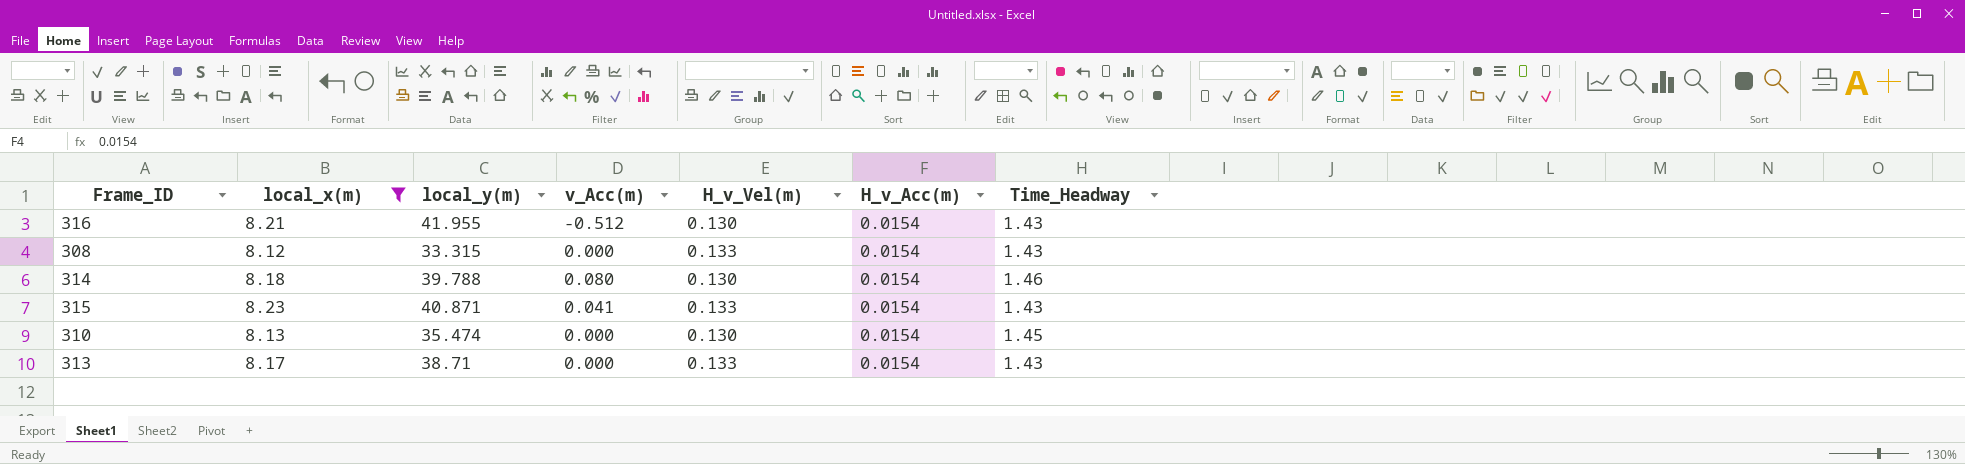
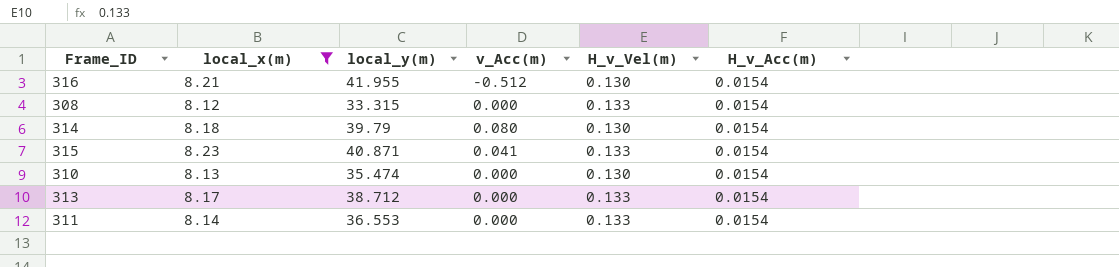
column Time_Headway | position: 7 -> none
314 | local_y(m): 39.788 -> 39.79
313 | local_y(m): 38.71 -> 38.712
row 311: none -> 8.14 | 36.553 | 0.000 | 0.133 | 0.0154

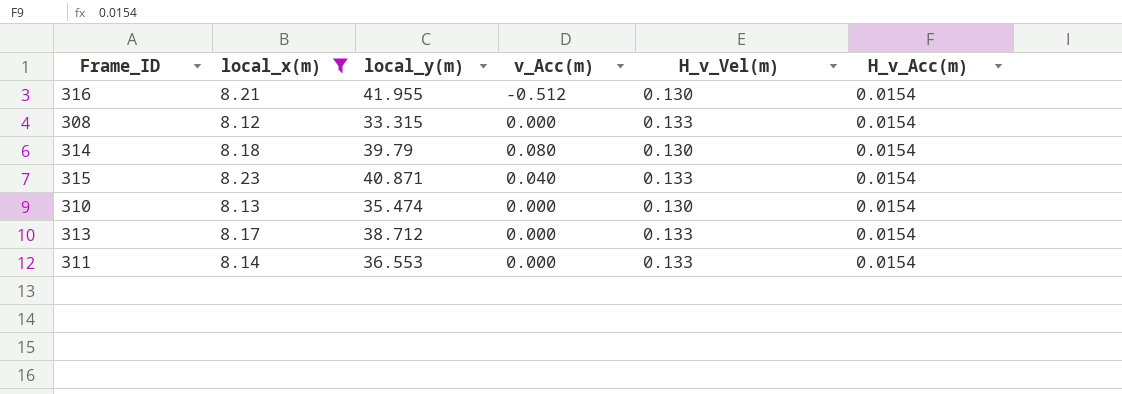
315 | v_Acc(m): 0.041 -> 0.040

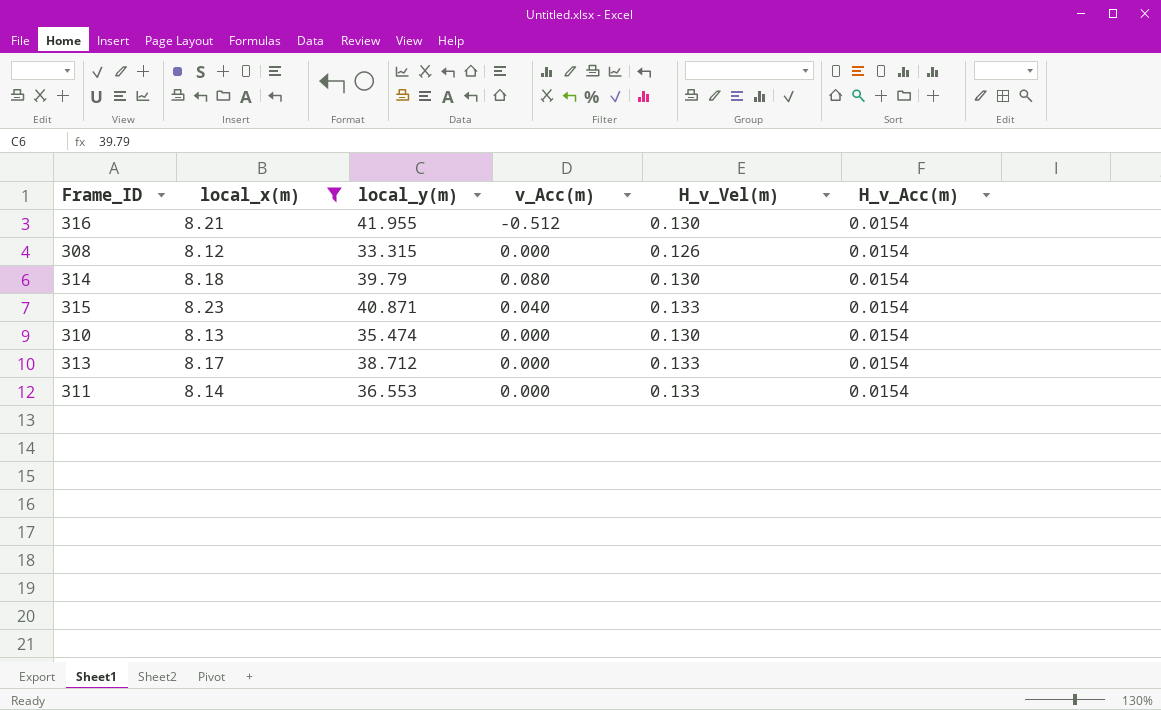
308 | H_v_Vel(m): 0.133 -> 0.126

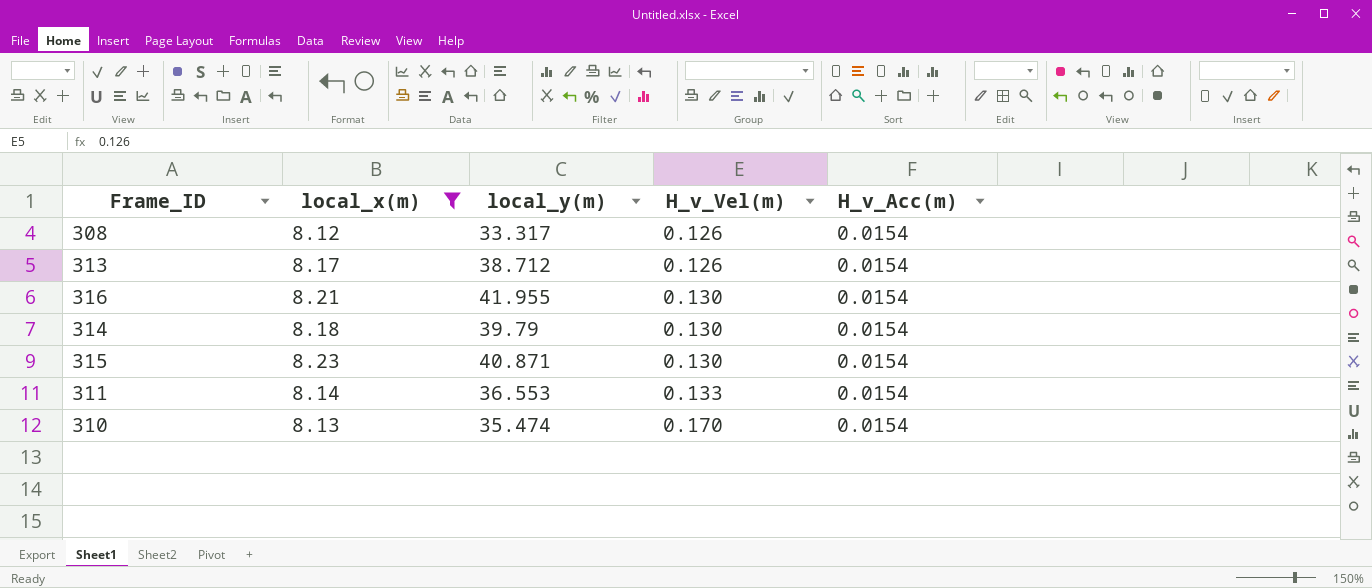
row order: none -> H_v_Vel(m) ascending
column v_Acc(m) | position: 4 -> none
308 | local_y(m): 33.315 -> 33.317
313 | H_v_Vel(m): 0.133 -> 0.126
315 | H_v_Vel(m): 0.133 -> 0.130
310 | H_v_Vel(m): 0.130 -> 0.170

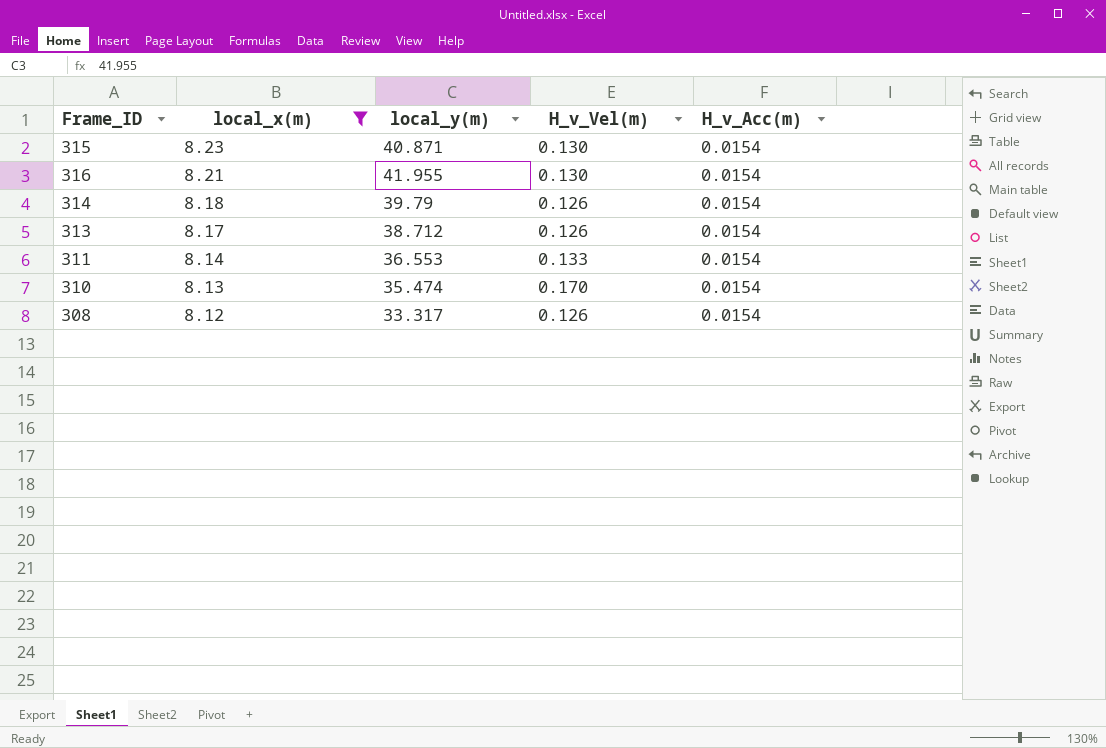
row order: H_v_Vel(m) ascending -> local_x(m) descending
314 | H_v_Vel(m): 0.130 -> 0.126

